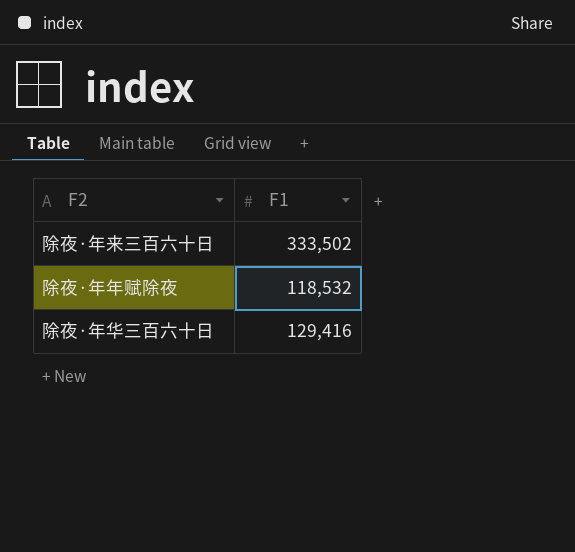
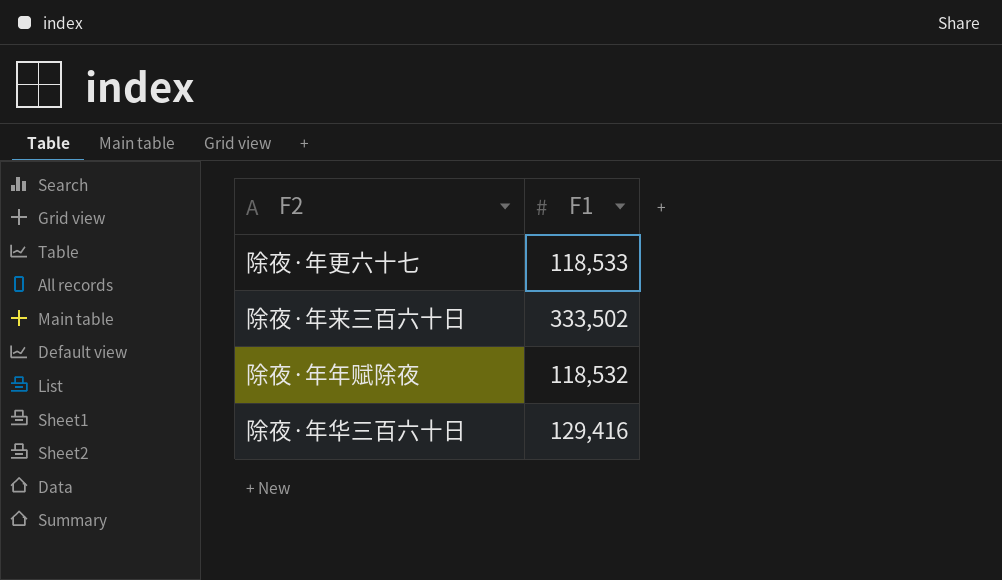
row 除夜·年更六十七: none -> 118,533

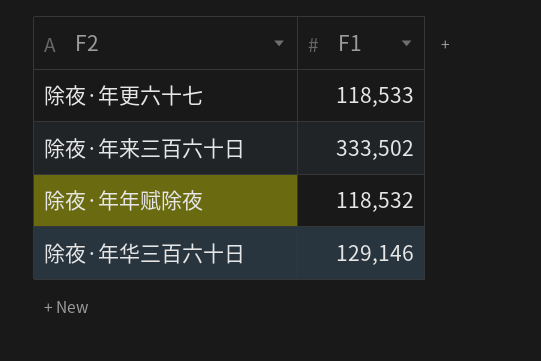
除夜·年华三百六十日 | F1: 129,416 -> 129,146

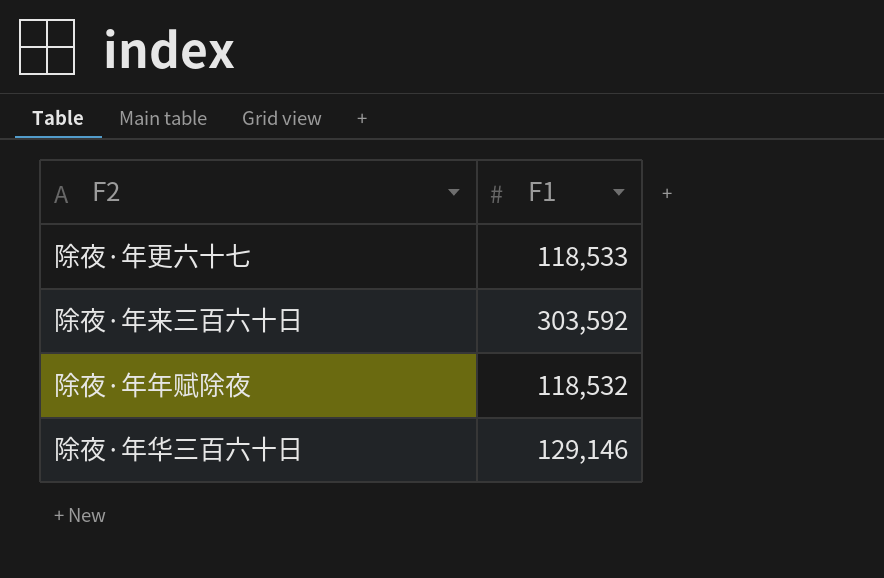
除夜·年来三百六十日 | F1: 333,502 -> 303,592

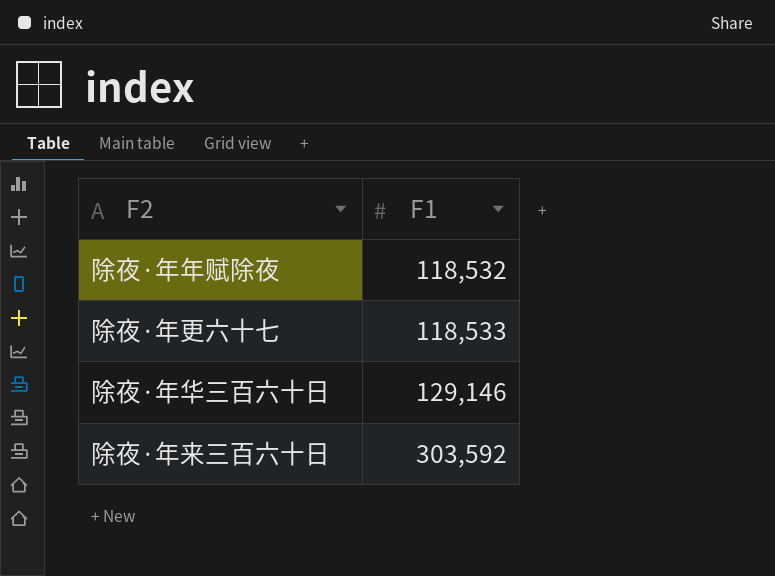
row order: none -> F1 ascending

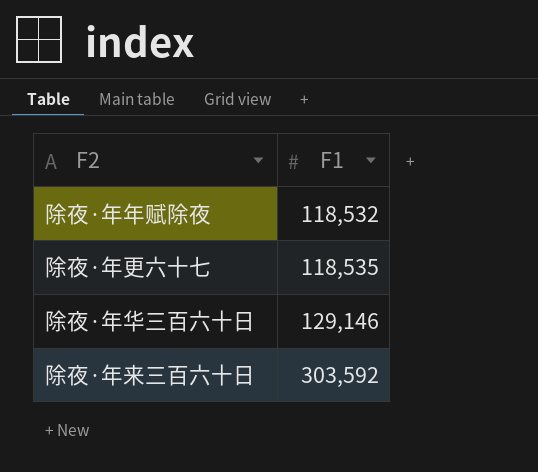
除夜·年更六十七 | F1: 118,533 -> 118,535

